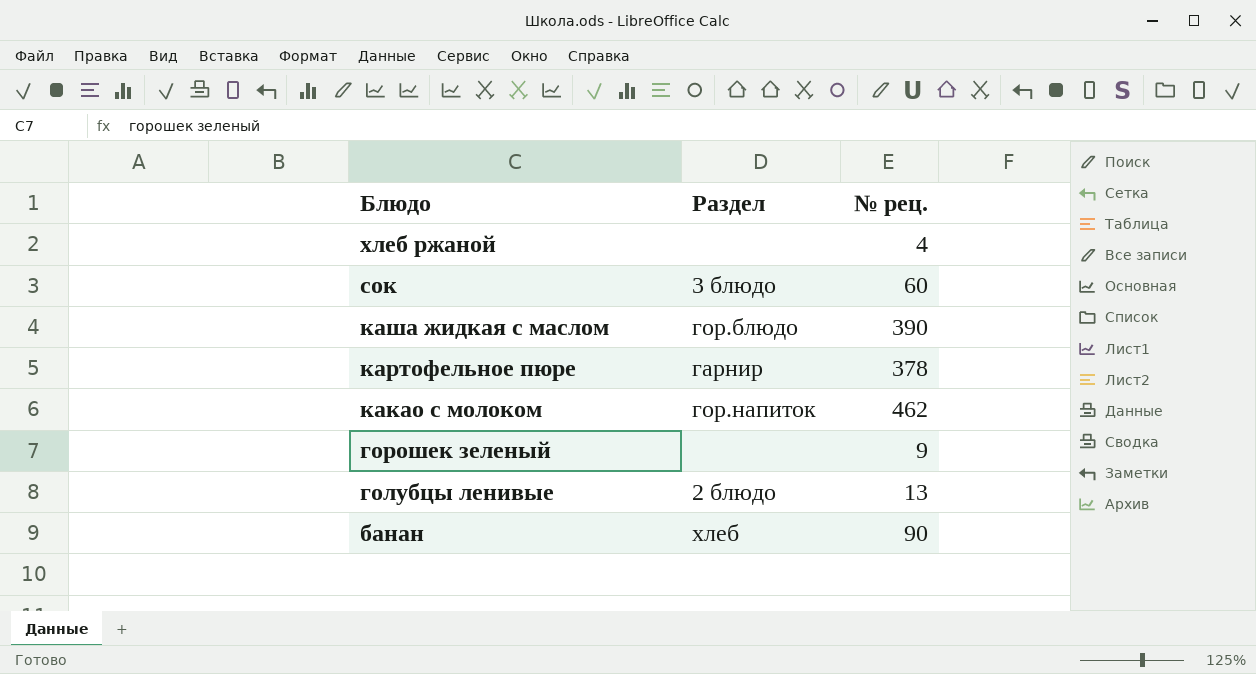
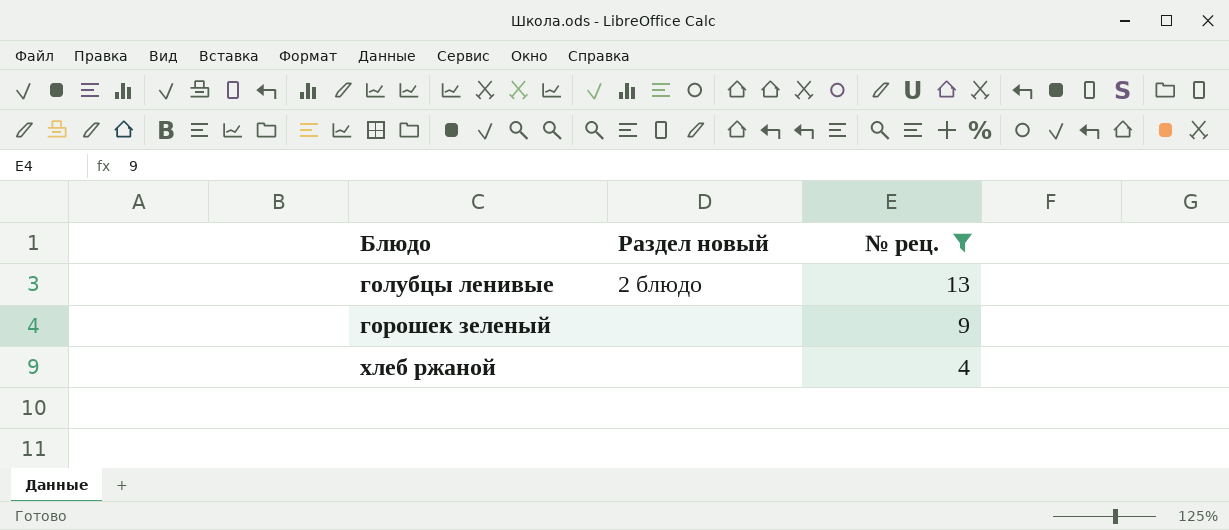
filter: none -> № рец. <= 13
row order: Блюдо descending -> Блюдо ascending
column name: Раздел -> Раздел новый

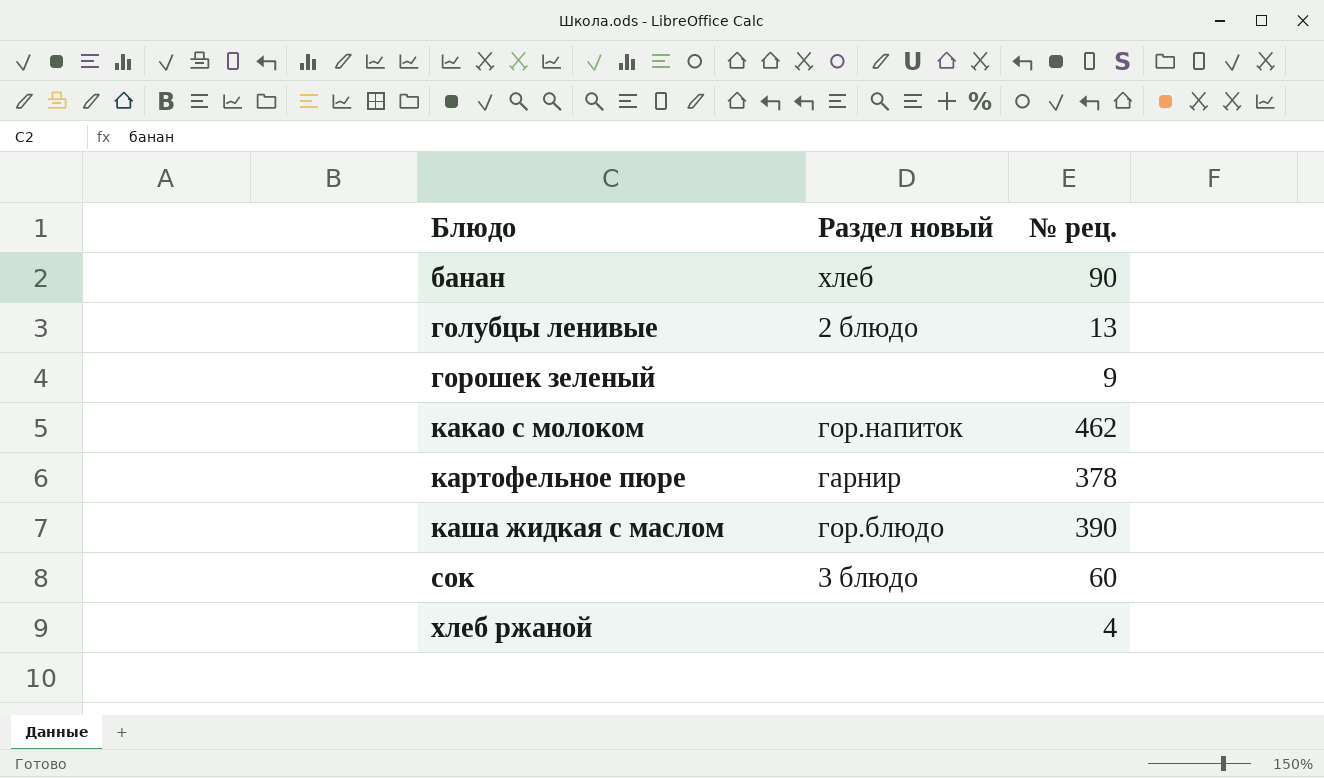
filter: № рец. <= 13 -> none

